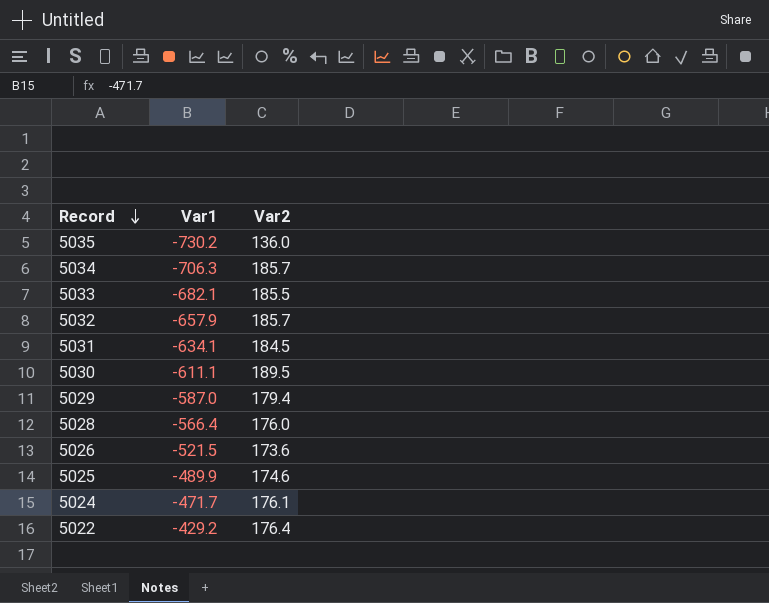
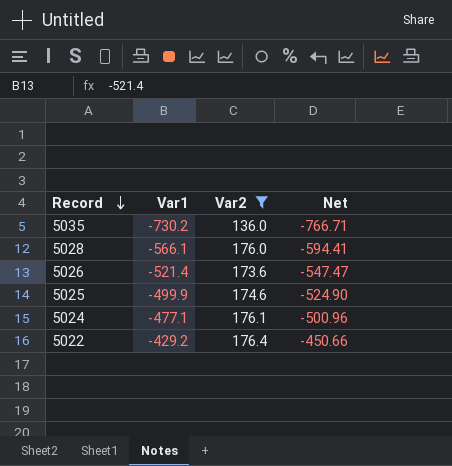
filter: none -> Var2 <= 176.4
column Net | formula: none -> [Var1] * 1.05
5028 | Var1: -566.4 -> -566.1
5026 | Var1: -521.5 -> -521.4
5025 | Var1: -489.9 -> -499.9
5024 | Var1: -471.7 -> -477.1

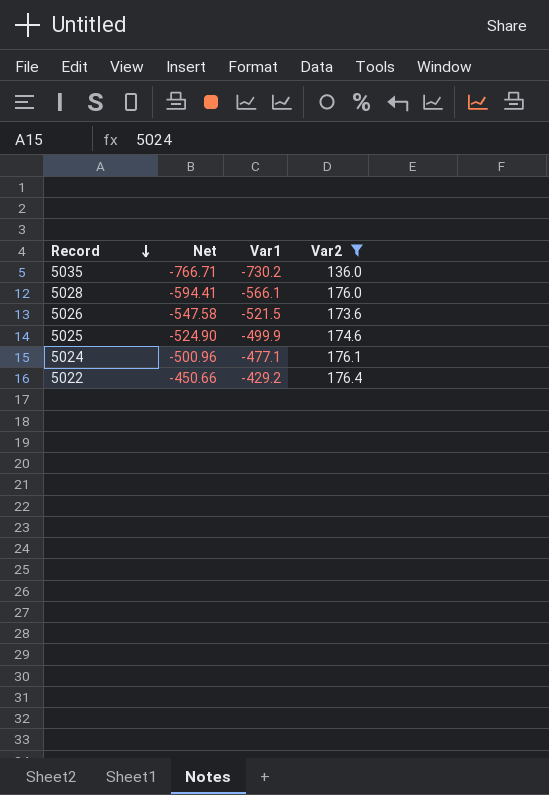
column Net | position: 4 -> 2
5026 | Net: -547.47 -> -547.58
5026 | Var1: -521.4 -> -521.5

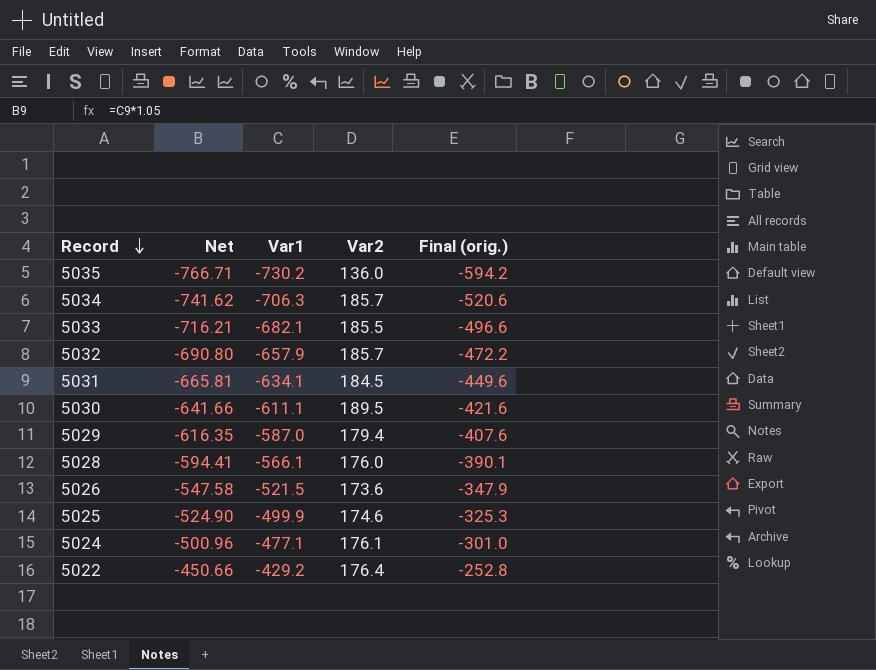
filter: Var2 <= 176.4 -> none
column Final (orig.) | formula: none -> [Var1] + [Var2]

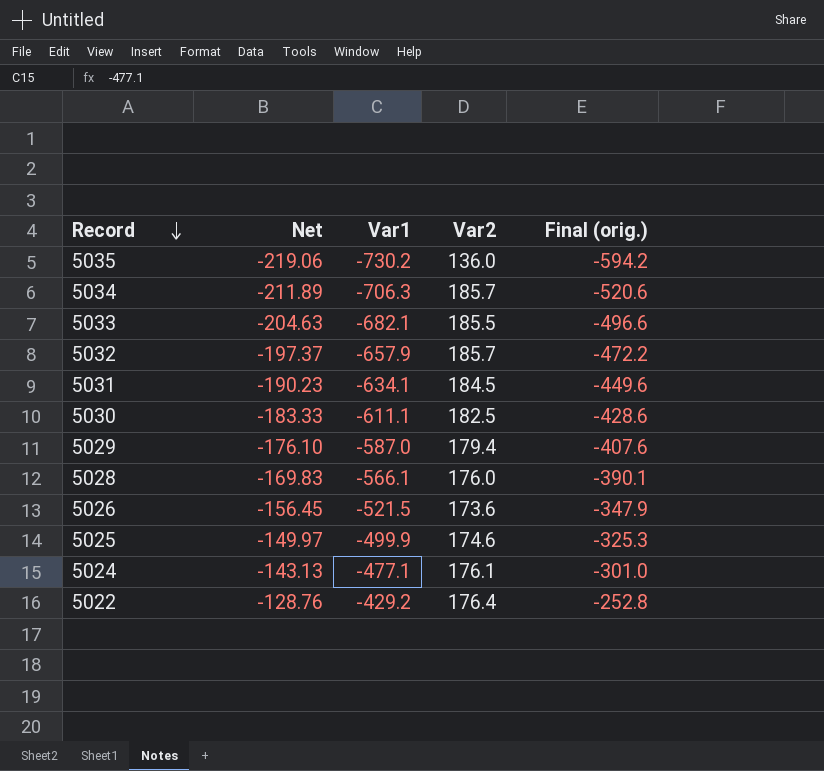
column Net | formula: [Var1] * 1.05 -> [Var1] * 0.3
5030 | Var2: 189.5 -> 182.5
5030 | Final (orig.): -421.6 -> -428.6

